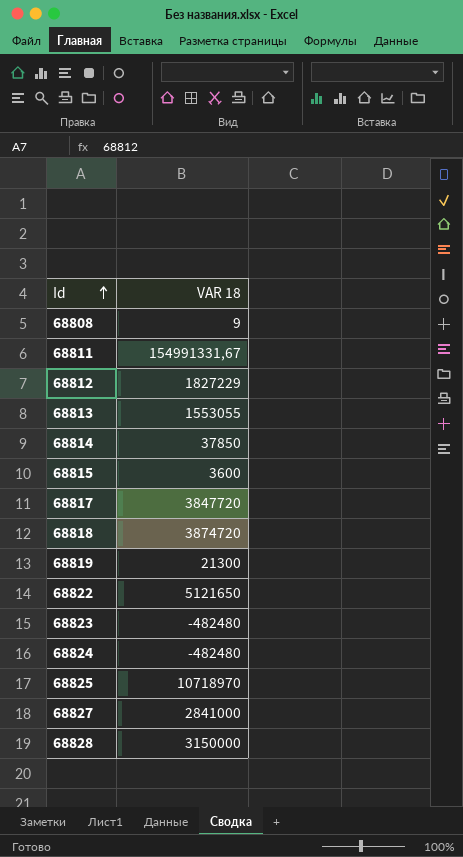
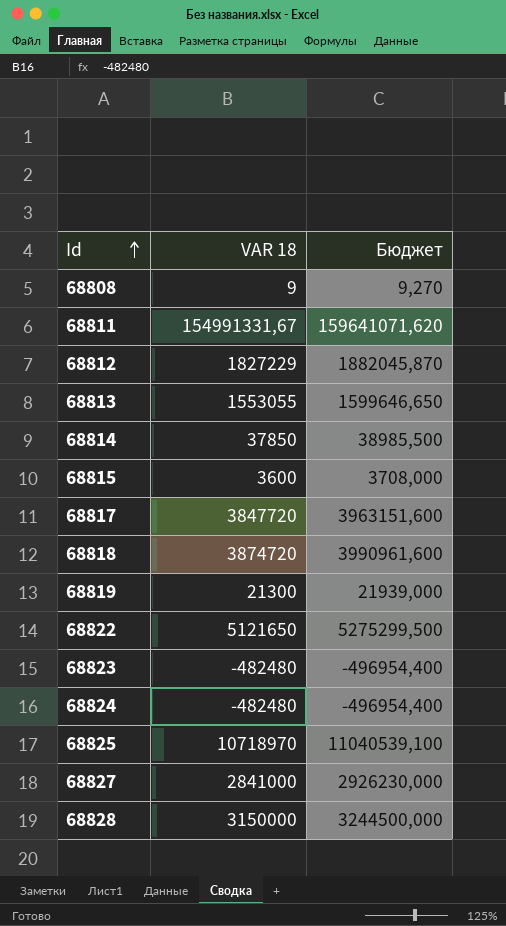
column Бюджет | formula: none -> [VAR 18] * 1,03

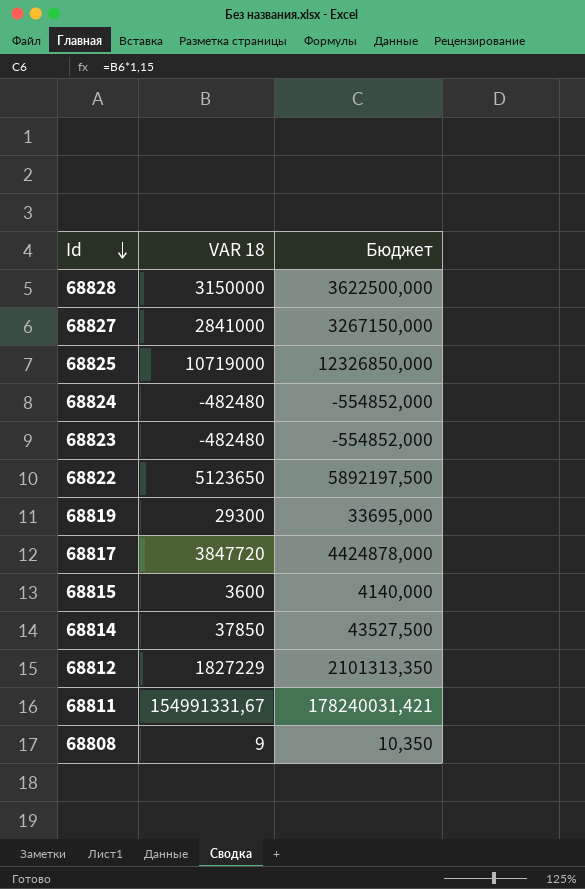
row order: Id ascending -> Id descending
column Бюджет | formula: [VAR 18] * 1,03 -> [VAR 18] * 1,15
row 68813: 1553055 | 1599646,650 -> none
row 68818: 3874720 | 3990961,600 -> none
68825 | VAR 18: 10718970 -> 10719000
68822 | VAR 18: 5121650 -> 5123650
68819 | VAR 18: 21300 -> 29300

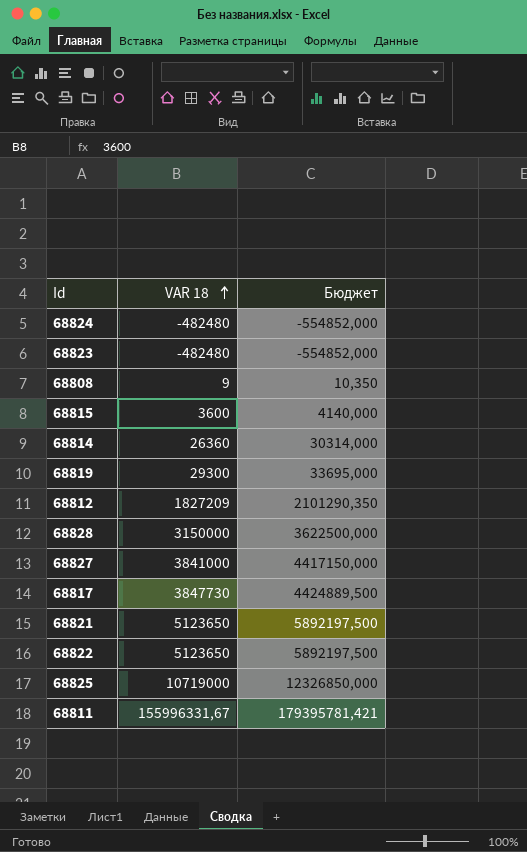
row order: Id descending -> VAR 18 ascending
68814 | VAR 18: 37850 -> 26360
68814 | Бюджет: 43527,500 -> 30314,000
68812 | VAR 18: 1827229 -> 1827209
68812 | Бюджет: 2101313,350 -> 2101290,350
68827 | VAR 18: 2841000 -> 3841000
68827 | Бюджет: 3267150,000 -> 4417150,000
68817 | VAR 18: 3847720 -> 3847730
68817 | Бюджет: 4424878,000 -> 4424889,500
row 68821: none -> 5123650 | 5892197,500
68811 | VAR 18: 154991331,67 -> 155996331,67
68811 | Бюджет: 178240031,421 -> 179395781,421

